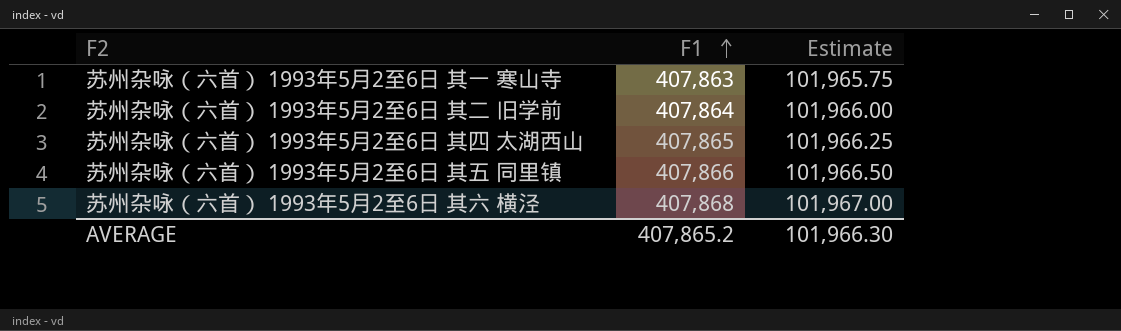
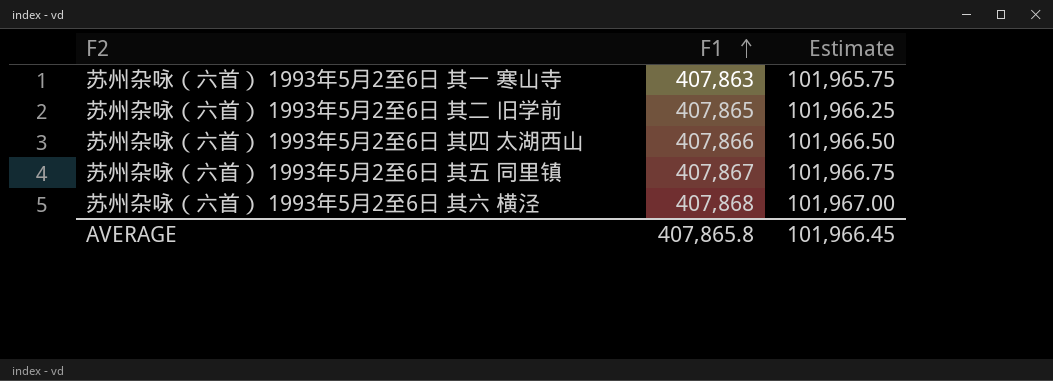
苏州杂咏（六首） 1993年5月2至6日 其二 旧学前 | F1: 407,864 -> 407,865
苏州杂咏（六首） 1993年5月2至6日 其二 旧学前 | Estimate: 101,966.00 -> 101,966.25
苏州杂咏（六首） 1993年5月2至6日 其四 太湖西山 | F1: 407,865 -> 407,866
苏州杂咏（六首） 1993年5月2至6日 其四 太湖西山 | Estimate: 101,966.25 -> 101,966.50
苏州杂咏（六首） 1993年5月2至6日 其五 同里镇 | F1: 407,866 -> 407,867
苏州杂咏（六首） 1993年5月2至6日 其五 同里镇 | Estimate: 101,966.50 -> 101,966.75
AVERAGE | F1: 407,865.2 -> 407,865.8
AVERAGE | Estimate: 101,966.30 -> 101,966.45

